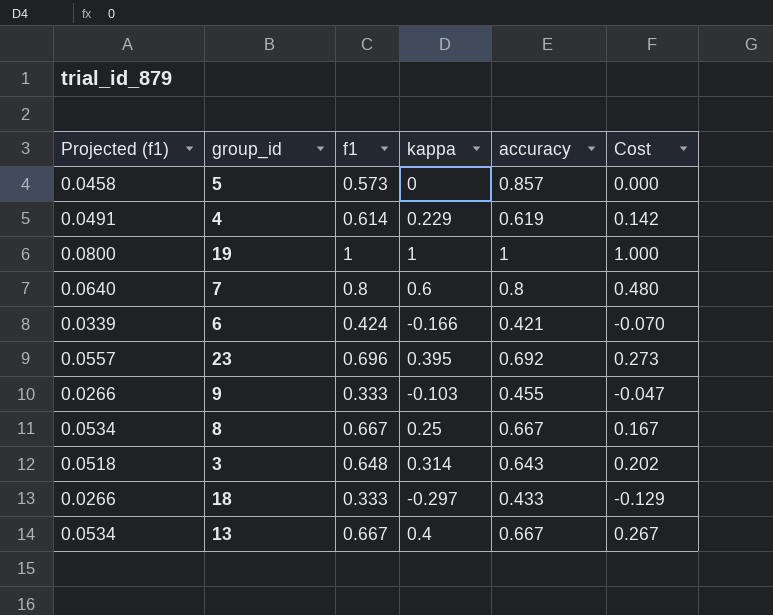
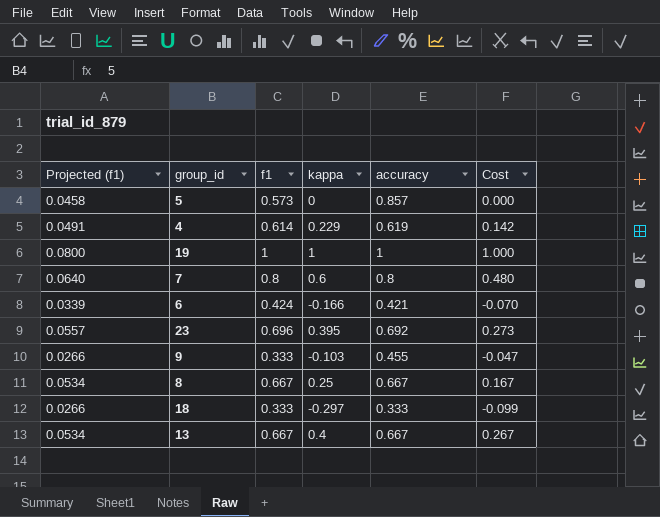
row 3: 0.0518 | 0.648 | 0.314 | 0.643 | 0.202 -> none
18 | accuracy: 0.433 -> 0.333
18 | Cost: -0.129 -> -0.099

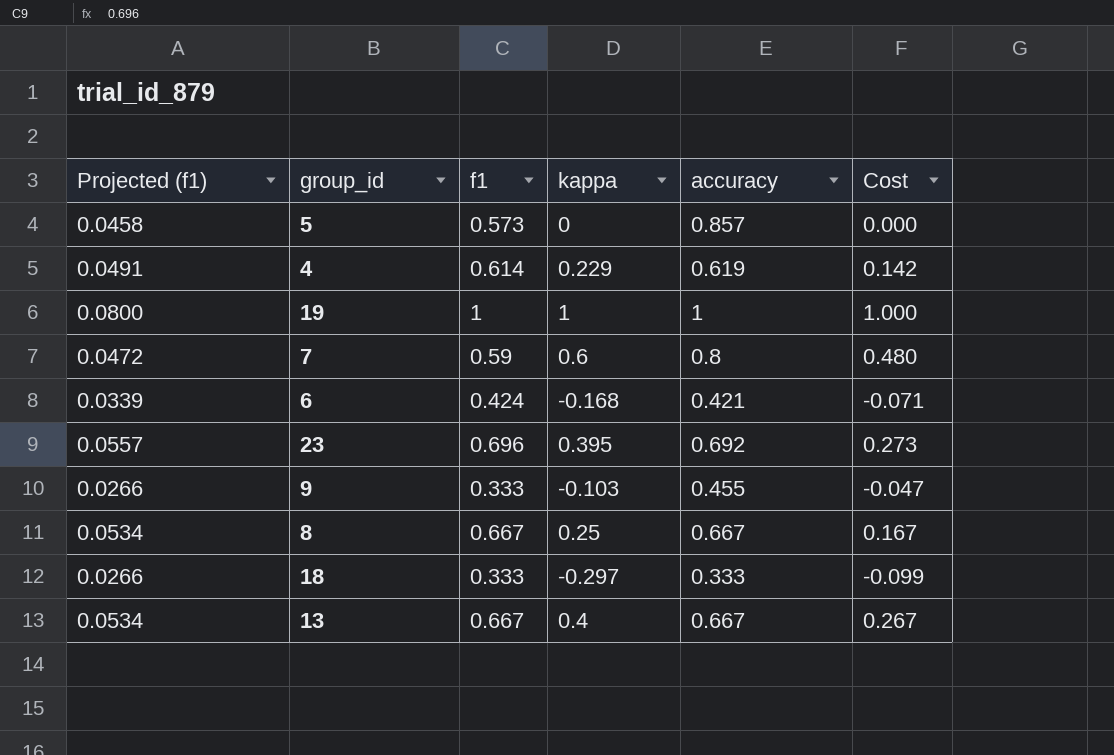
7 | Projected (f1): 0.0640 -> 0.0472
7 | f1: 0.8 -> 0.59
6 | kappa: -0.166 -> -0.168
6 | Cost: -0.070 -> -0.071

